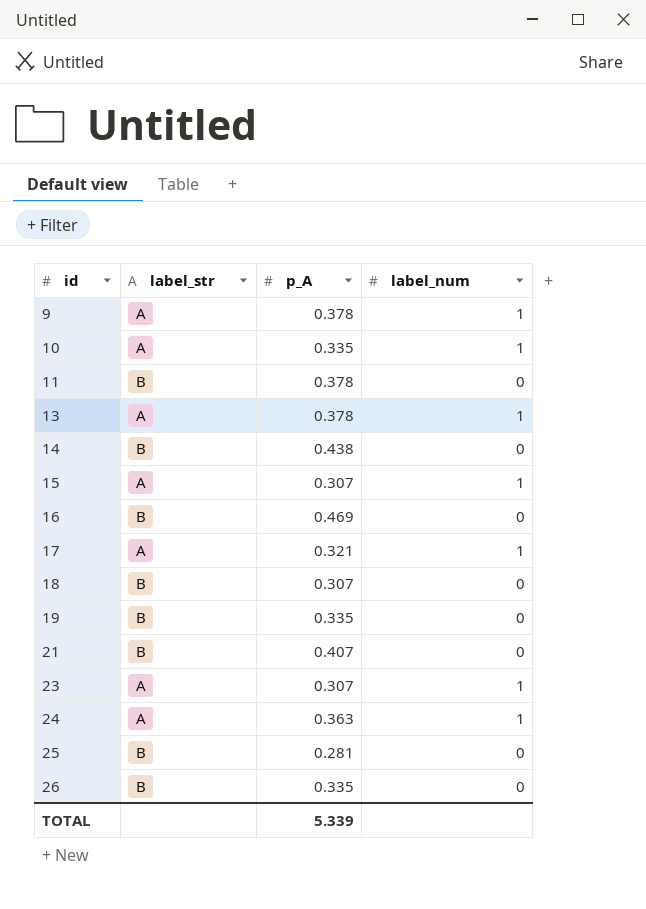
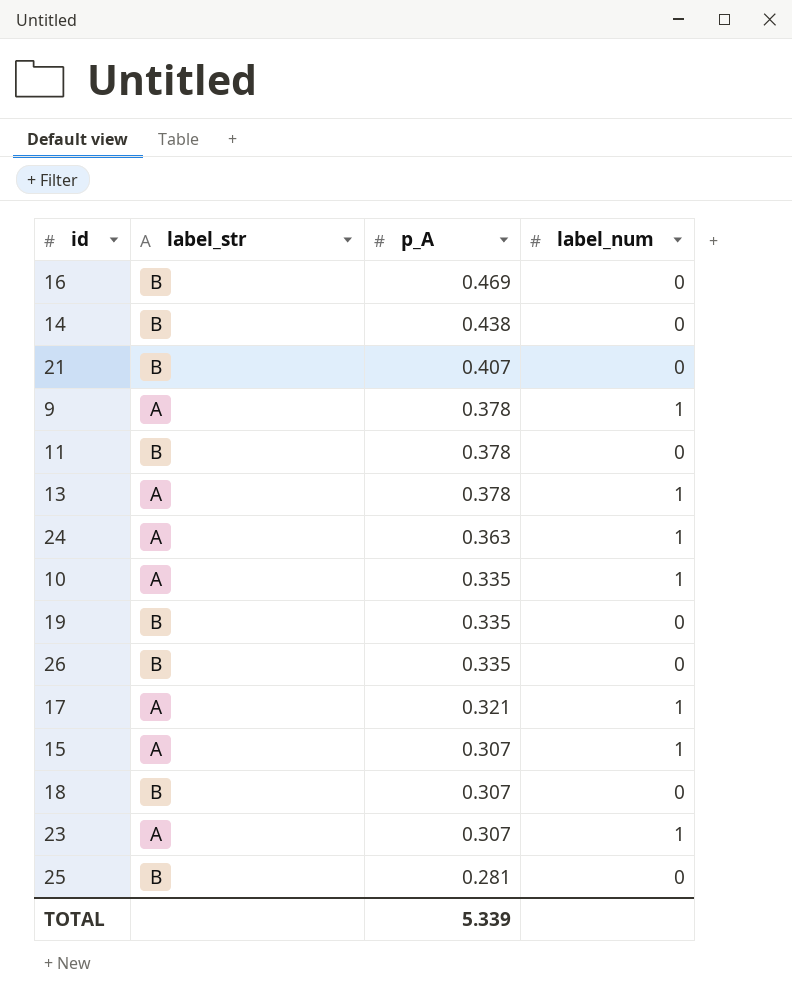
row order: id ascending -> p_A descending

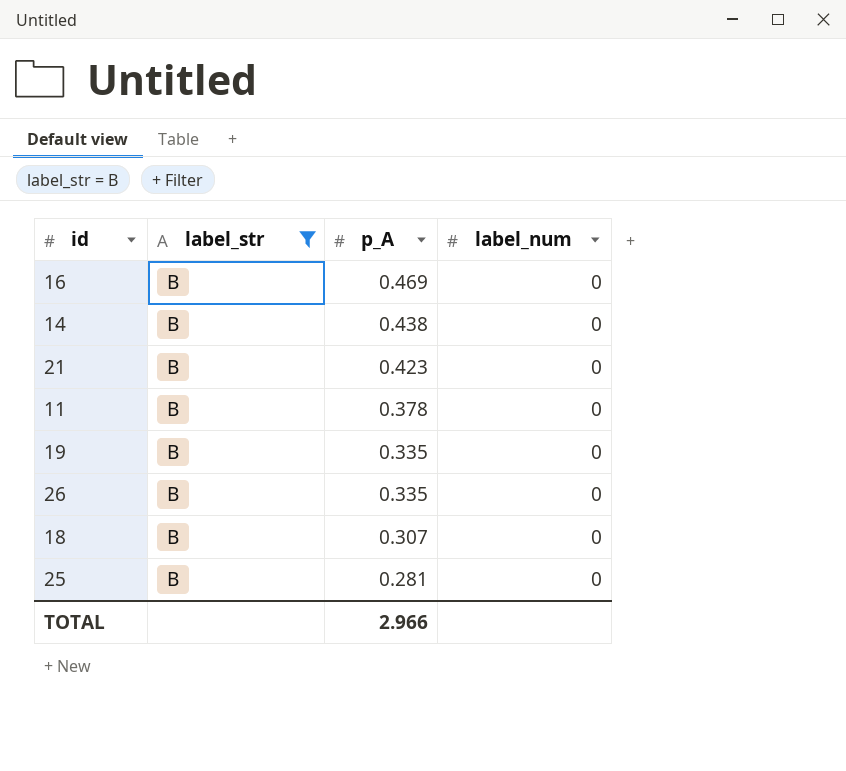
filter: none -> label_str = B
21 | p_A: 0.407 -> 0.423
TOTAL | p_A: 5.339 -> 2.966

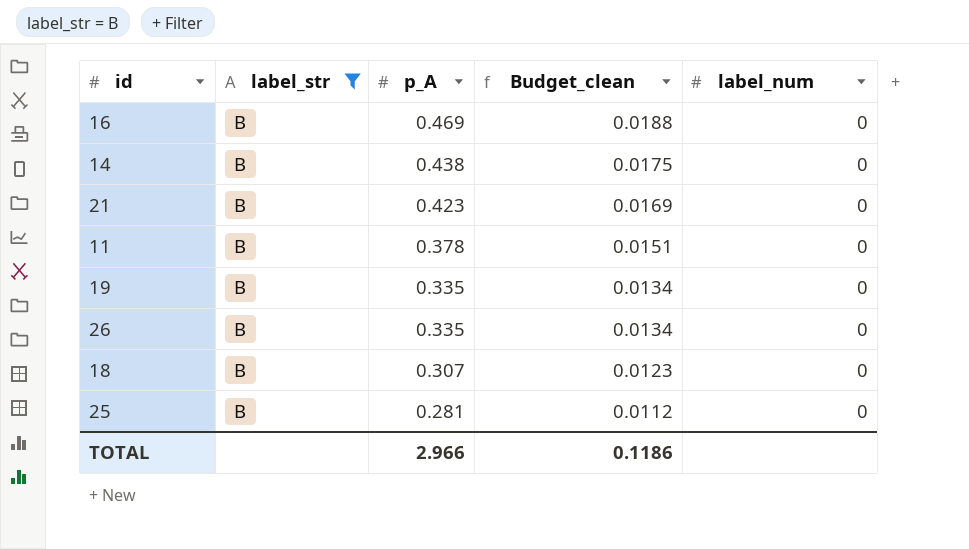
column Budget_clean | formula: none -> [p_A] * 0.04

